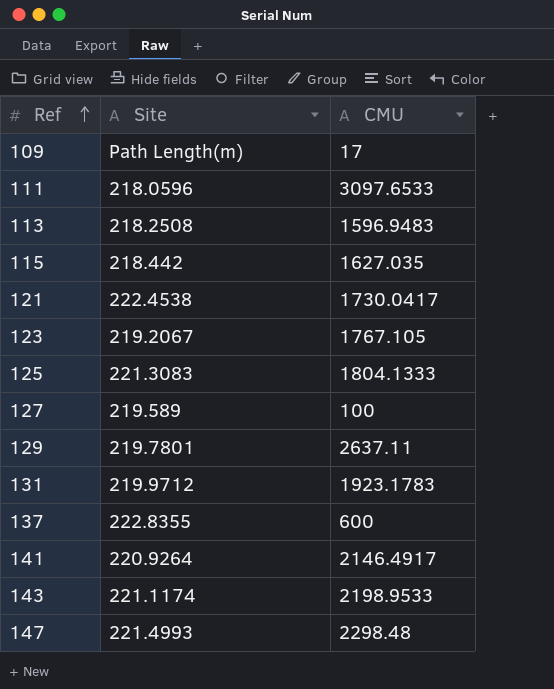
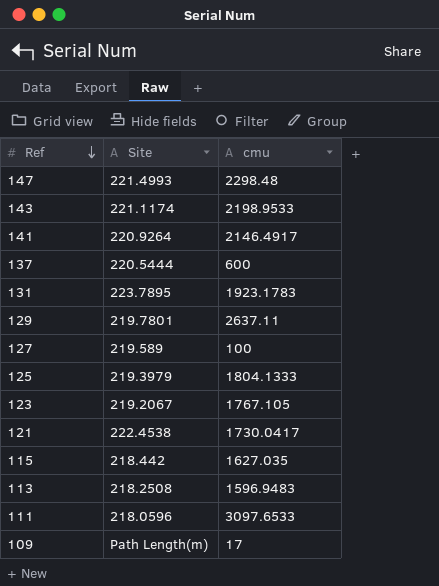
row order: Ref ascending -> Ref descending
column name: CMU -> cmu
137 | Site: 222.8355 -> 220.5444
131 | Site: 219.9712 -> 223.7895
125 | Site: 221.3083 -> 219.3979

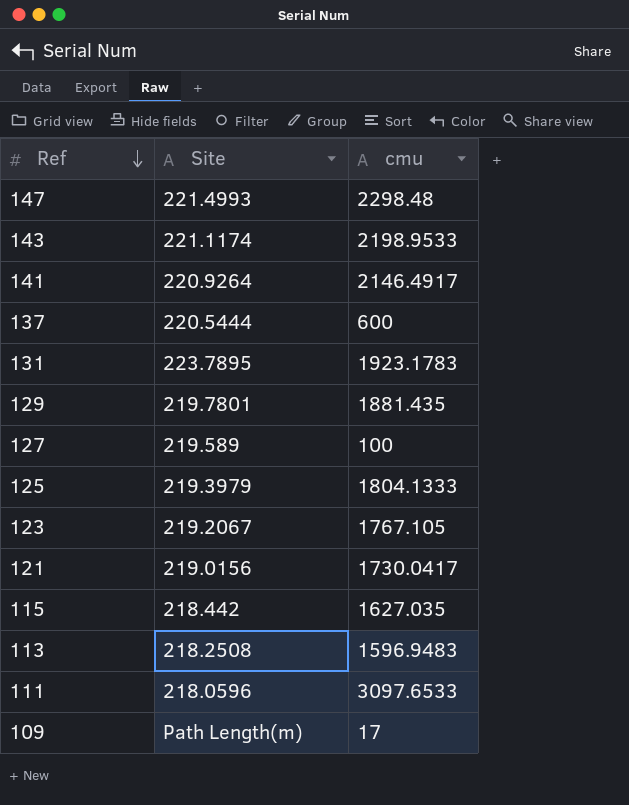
129 | cmu: 2637.11 -> 1881.435
121 | Site: 222.4538 -> 219.0156

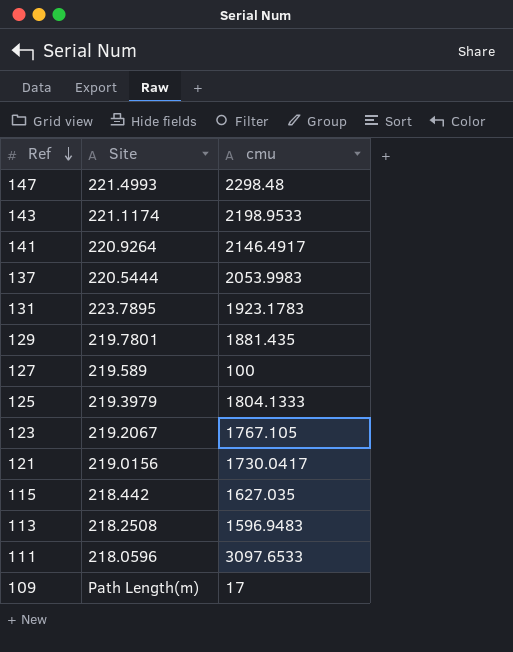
137 | cmu: 600 -> 2053.9983

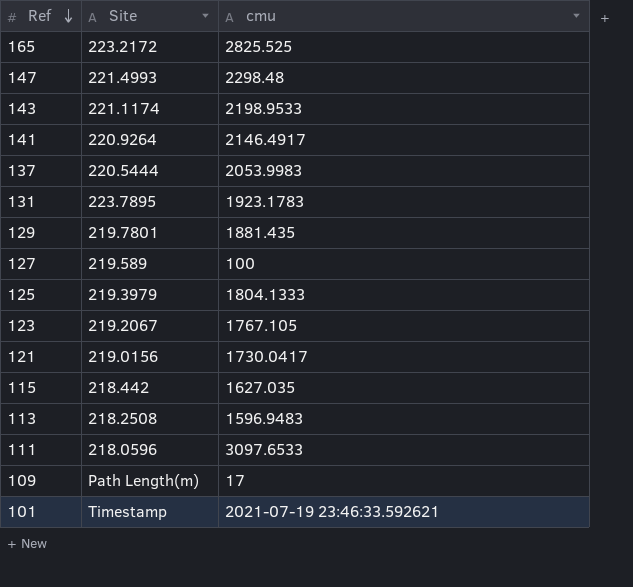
row 165: none -> 223.2172 | 2825.525
row 101: none -> Timestamp | 2021-07-19 23:46:33.592621

